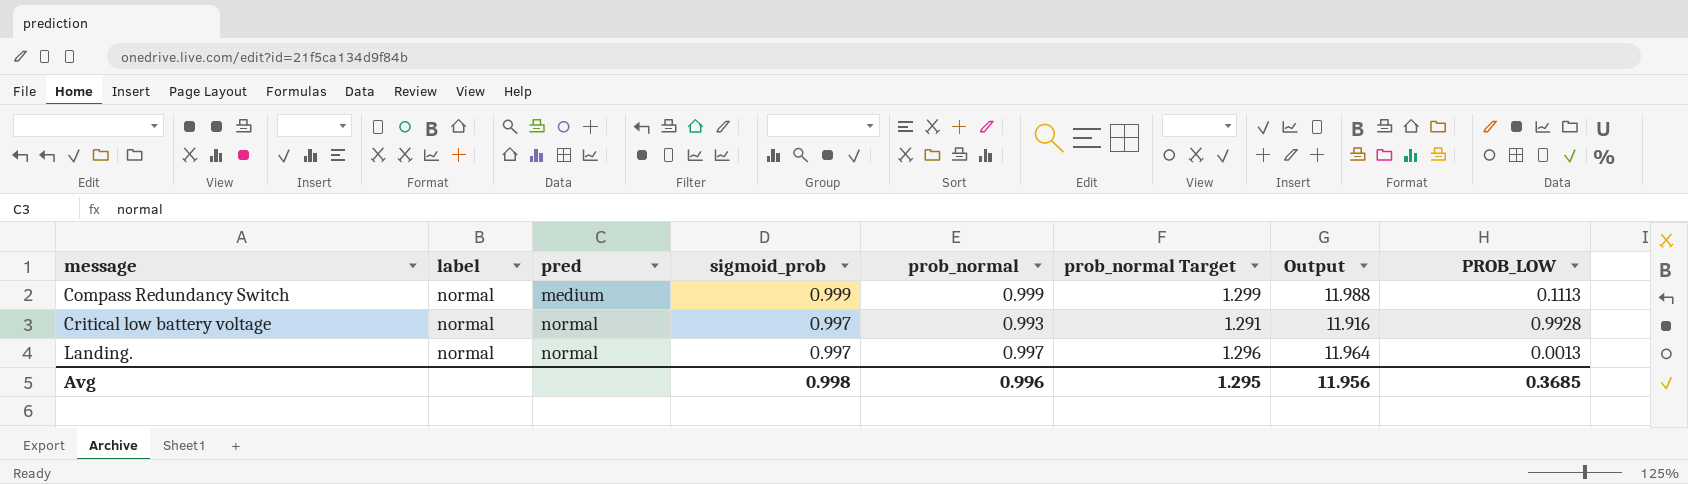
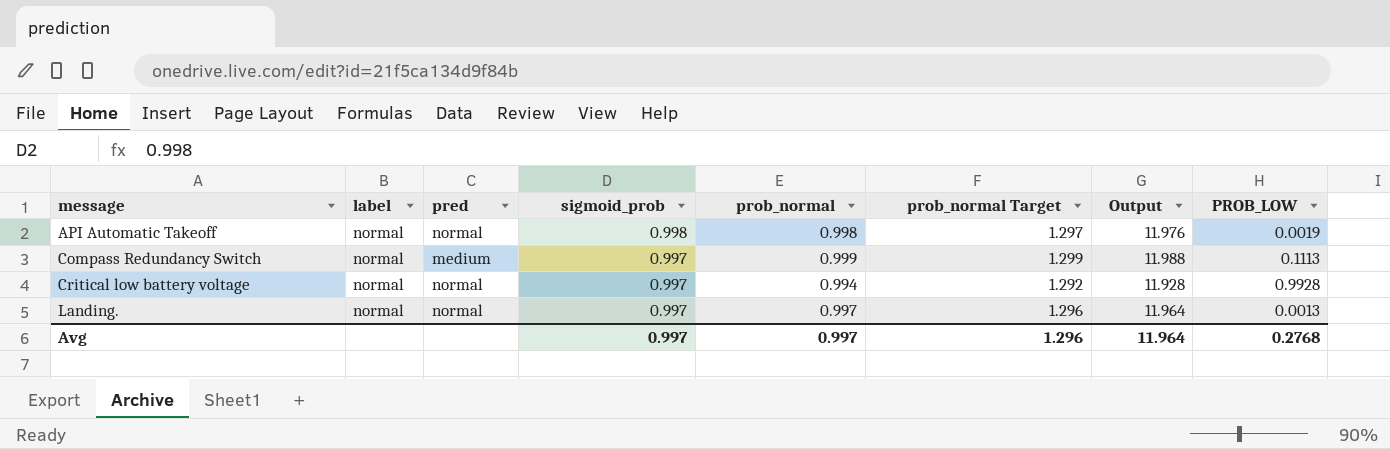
row API Automatic Takeoff: none -> normal | normal | 0.998 | 0.998 | 1.297 | 11.976 | 0.0019
Compass Redundancy Switch | sigmoid_prob: 0.999 -> 0.997
Critical low battery voltage | prob_normal: 0.993 -> 0.994
Critical low battery voltage | prob_normal Target: 1.291 -> 1.292
Critical low battery voltage | Output: 11.916 -> 11.928
Avg | sigmoid_prob: 0.998 -> 0.997
Avg | prob_normal: 0.996 -> 0.997
Avg | prob_normal Target: 1.295 -> 1.296
Avg | Output: 11.956 -> 11.964
Avg | PROB_LOW: 0.3685 -> 0.2768

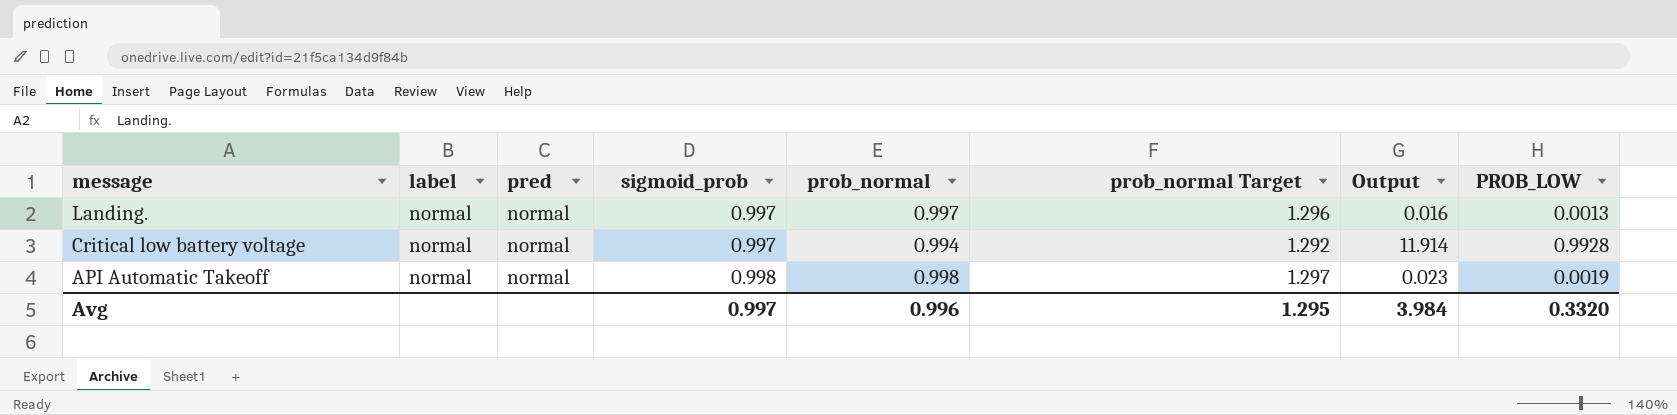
row order: message ascending -> message descending
column Output | formula: [prob_normal] * 12 -> [PROB_LOW] * 12
row Compass Redundancy Switch: normal | medium | 0.997 | 0.999 | 1.299 | 11.988 | 0.1113 -> none
Avg | prob_normal: 0.997 -> 0.996
Avg | prob_normal Target: 1.296 -> 1.295
Avg | Output: 11.964 -> 3.984
Avg | PROB_LOW: 0.2768 -> 0.3320

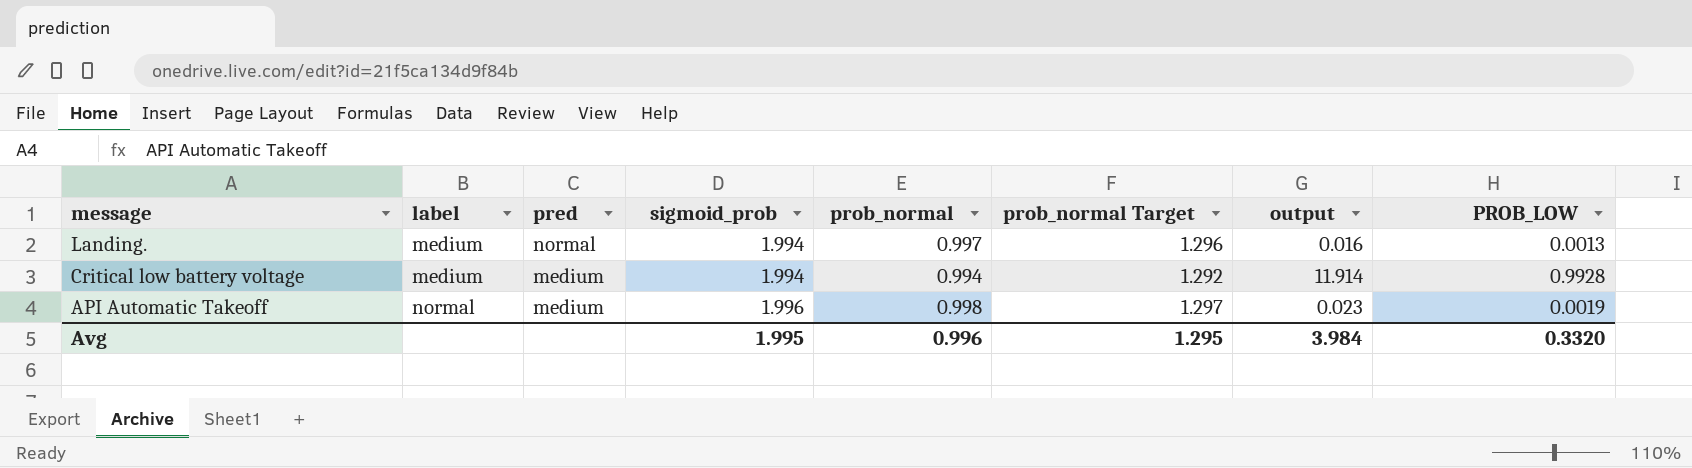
column name: Output -> output
Landing. | label: normal -> medium
Landing. | sigmoid_prob: 0.997 -> 1.994
Critical low battery voltage | label: normal -> medium
Critical low battery voltage | pred: normal -> medium
Critical low battery voltage | sigmoid_prob: 0.997 -> 1.994
API Automatic Takeoff | pred: normal -> medium
API Automatic Takeoff | sigmoid_prob: 0.998 -> 1.996
Avg | sigmoid_prob: 0.997 -> 1.995

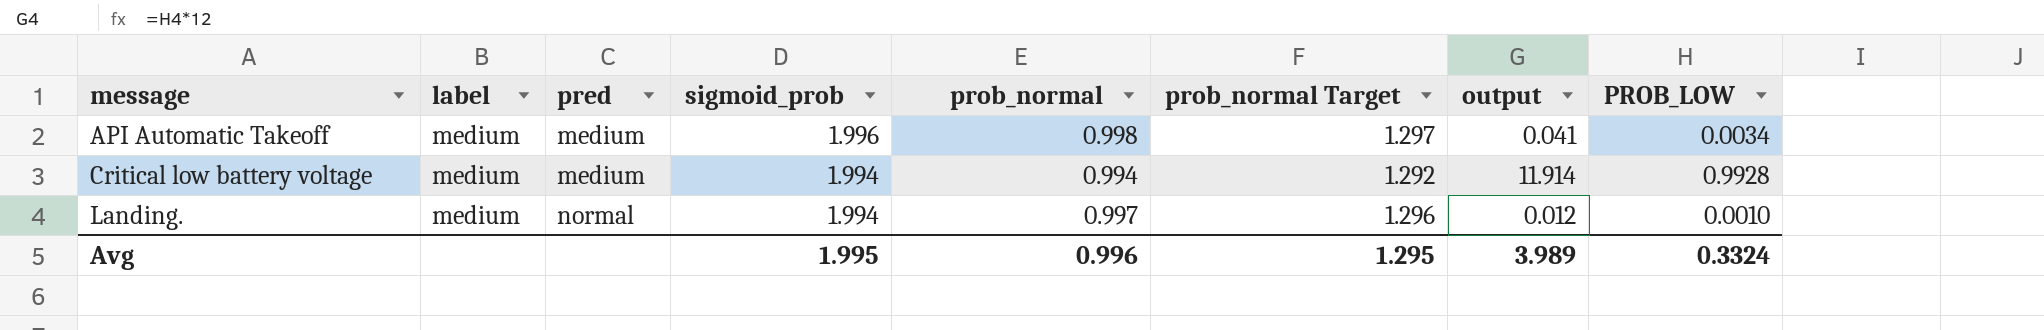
row order: message descending -> message ascending
API Automatic Takeoff | label: normal -> medium
API Automatic Takeoff | output: 0.023 -> 0.041
API Automatic Takeoff | PROB_LOW: 0.0019 -> 0.0034
Landing. | output: 0.016 -> 0.012
Landing. | PROB_LOW: 0.0013 -> 0.0010
Avg | output: 3.984 -> 3.989
Avg | PROB_LOW: 0.3320 -> 0.3324

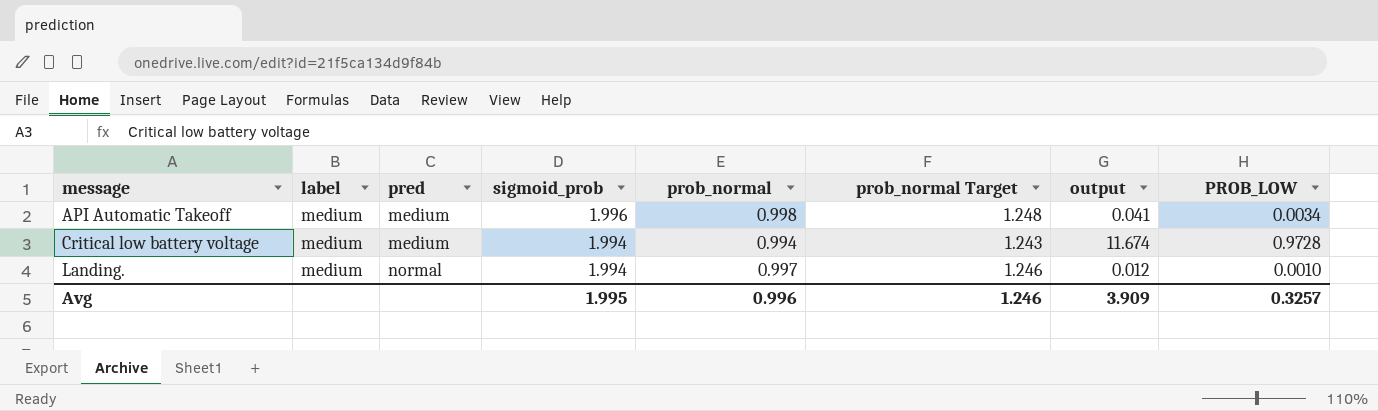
column prob_normal Target | formula: [prob_normal] * 1.3 -> [prob_normal] * 1.25
Critical low battery voltage | output: 11.914 -> 11.674
Critical low battery voltage | PROB_LOW: 0.9928 -> 0.9728
Avg | prob_normal Target: 1.295 -> 1.246
Avg | output: 3.989 -> 3.909
Avg | PROB_LOW: 0.3324 -> 0.3257

